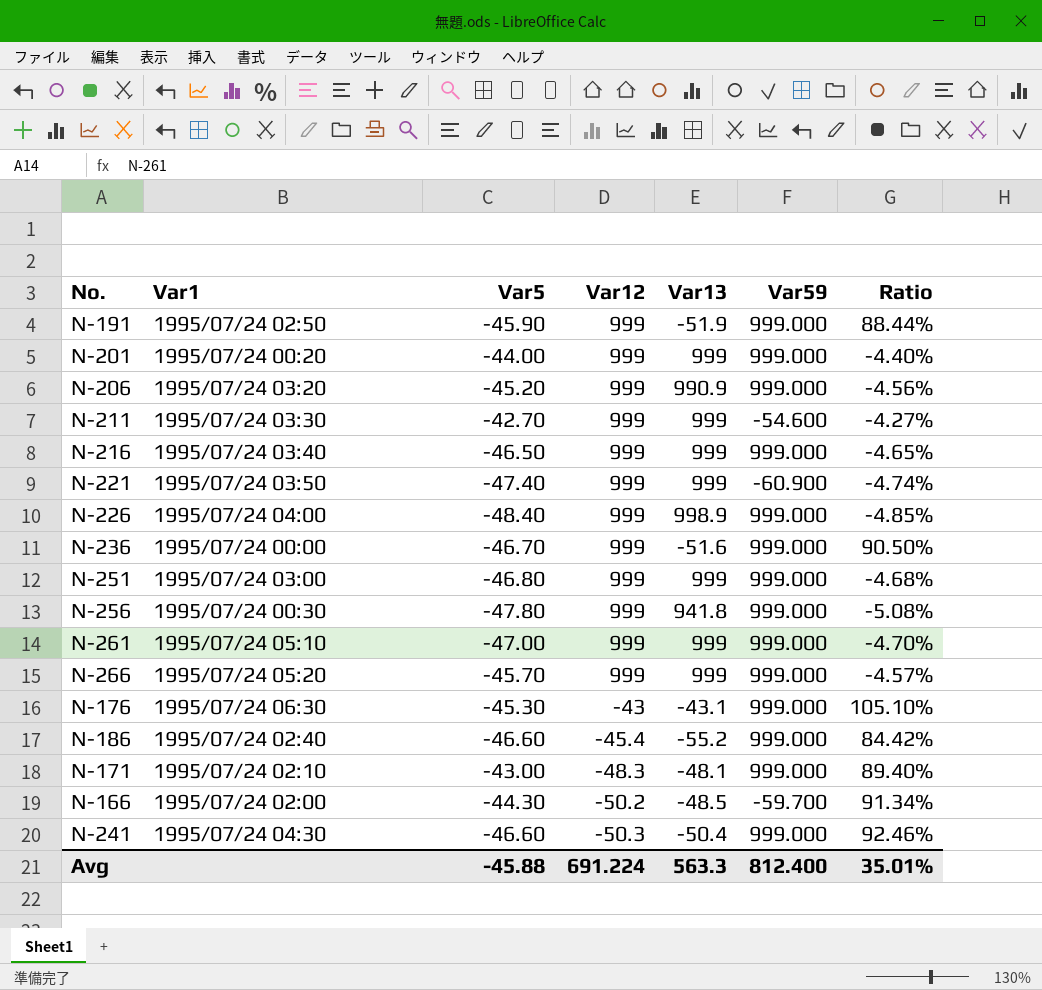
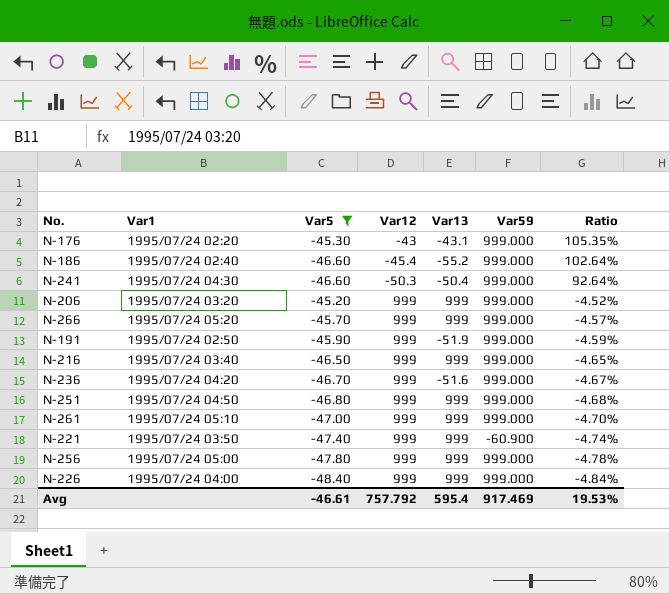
filter: none -> Var5 <= -45.20
row order: Var12 descending -> Ratio descending
column Ratio | formula: [Var5] / [Var13] -> [Var5] / [Var12]
N-176 | Var1: 1995/07/24 06:30 -> 1995/07/24 02:20
N-206 | Var13: 990.9 -> 999
N-236 | Var1: 1995/07/24 00:00 -> 1995/07/24 04:20
N-251 | Var1: 1995/07/24 03:00 -> 1995/07/24 04:50
N-256 | Var1: 1995/07/24 00:30 -> 1995/07/24 05:00
N-256 | Var13: 941.8 -> 999
N-226 | Var13: 998.9 -> 999
Avg | Var5: -45.88 -> -46.61
Avg | Var12: 691.224 -> 757.792
Avg | Var13: 563.3 -> 595.4
Avg | Var59: 812.400 -> 917.469
Avg | Ratio: 35.01% -> 19.53%

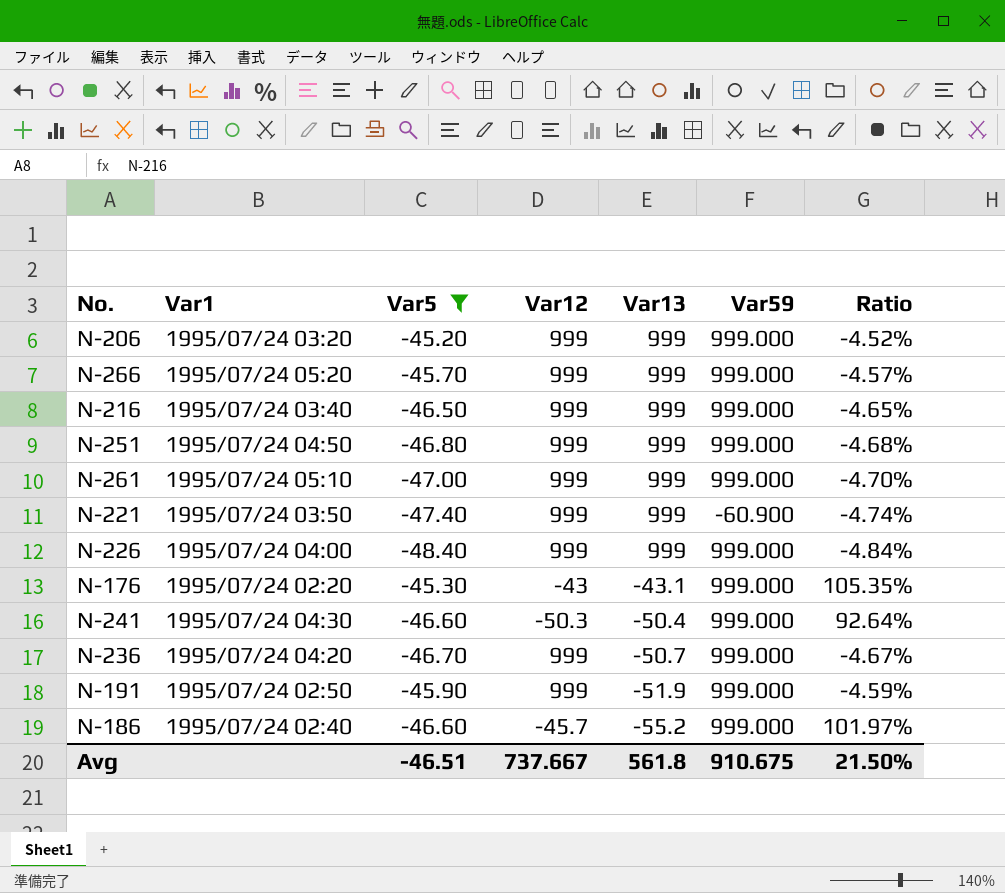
row order: Ratio descending -> Var13 descending
row N-256: 1995/07/24 05:00 | -47.80 | 999 | 999 | 999.000 | -4.78% -> none
N-236 | Var13: -51.6 -> -50.7
N-186 | Var12: -45.4 -> -45.7
N-186 | Ratio: 102.64% -> 101.97%
Avg | Var5: -46.61 -> -46.51
Avg | Var12: 757.792 -> 737.667
Avg | Var13: 595.4 -> 561.8
Avg | Var59: 917.469 -> 910.675
Avg | Ratio: 19.53% -> 21.50%

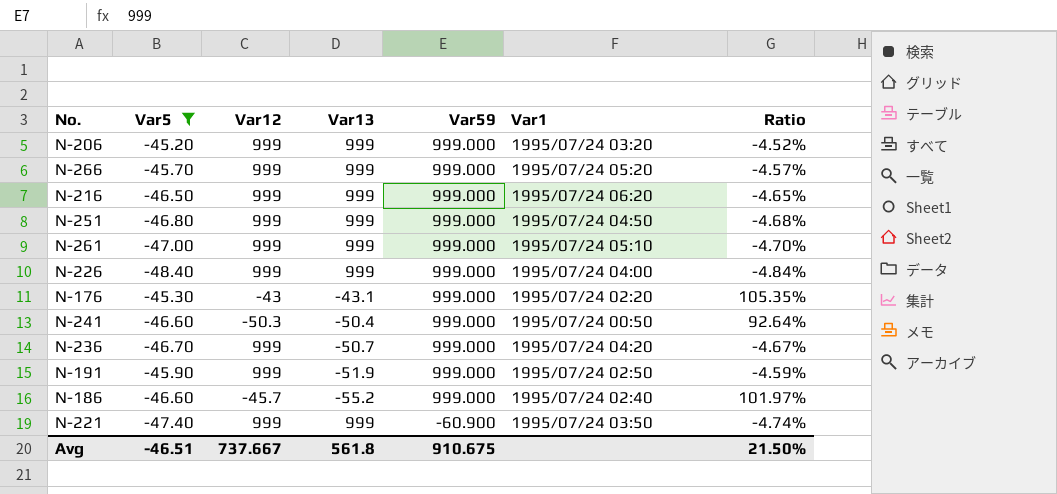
row order: Var13 descending -> Var59 descending
column Var1 | position: 2 -> 6
N-216 | Var1: 1995/07/24 03:40 -> 1995/07/24 06:20
N-241 | Var1: 1995/07/24 04:30 -> 1995/07/24 00:50

